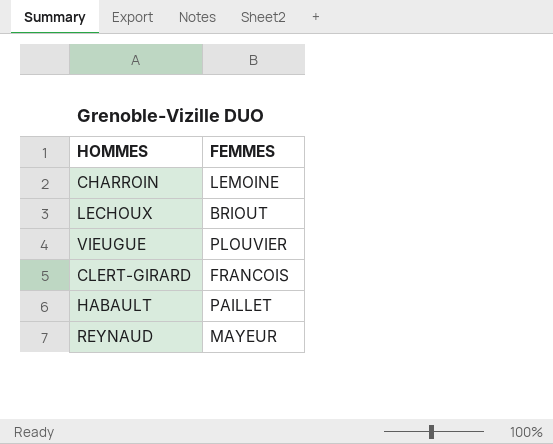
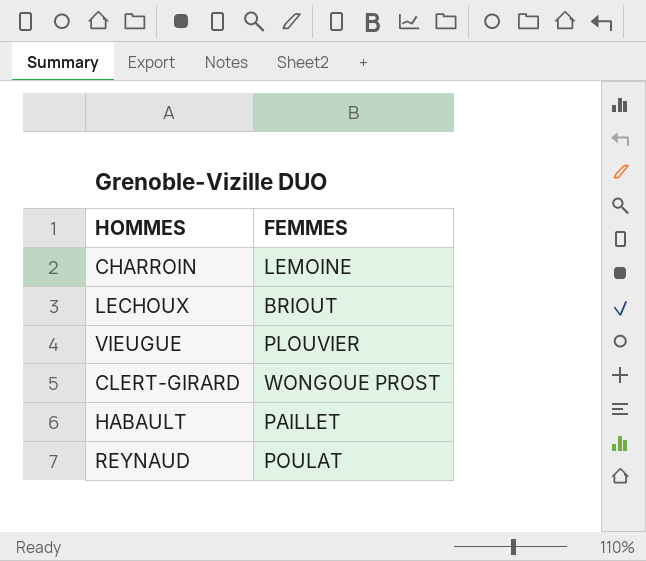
CLERT-GIRARD | FEMMES: FRANCOIS -> WONGOUE PROST
REYNAUD | FEMMES: MAYEUR -> POULAT

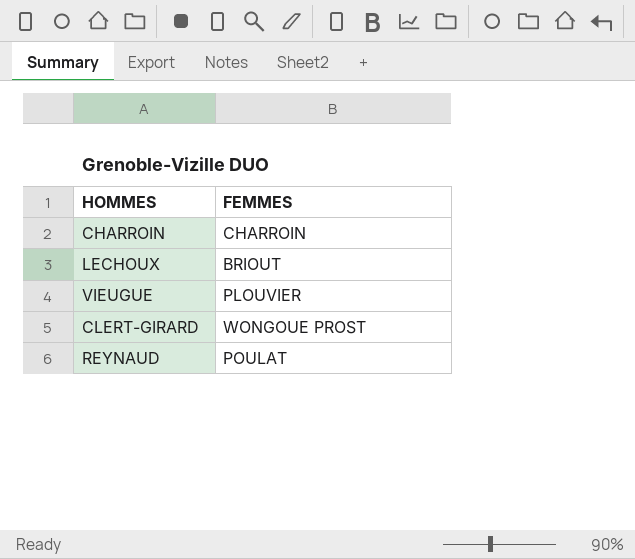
row HABAULT: PAILLET -> none
CHARROIN | FEMMES: LEMOINE -> CHARROIN

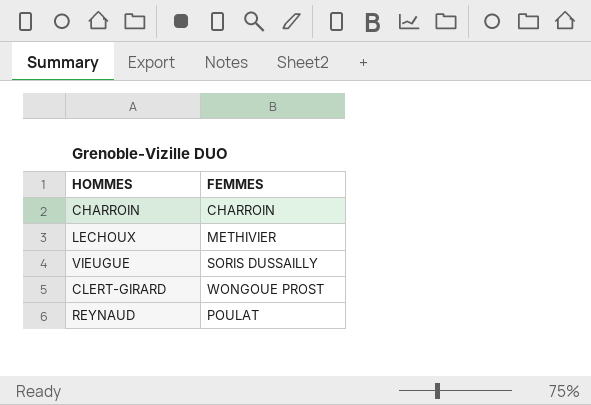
LECHOUX | FEMMES: BRIOUT -> METHIVIER
VIEUGUE | FEMMES: PLOUVIER -> SORIS DUSSAILLY

